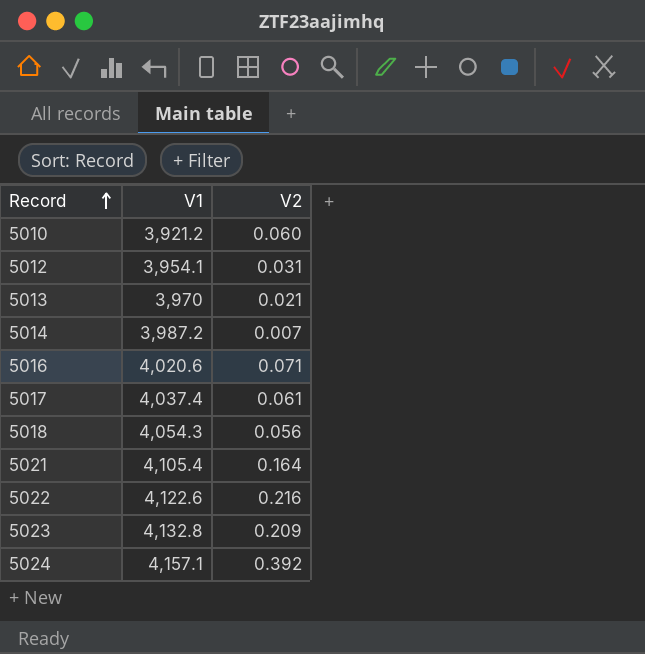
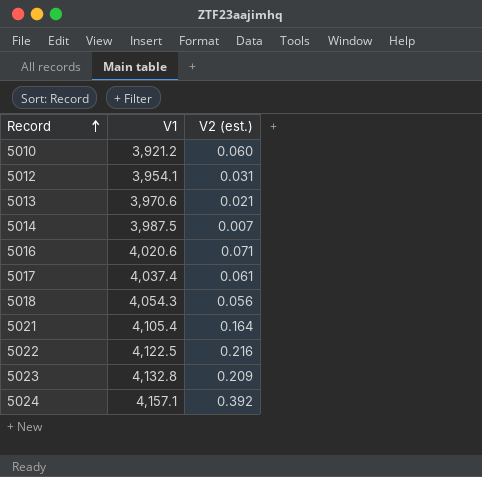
column name: V2 -> V2 (est.)
5013 | V1: 3,970 -> 3,970.6
5014 | V1: 3,987.2 -> 3,987.5
5022 | V1: 4,122.6 -> 4,122.5

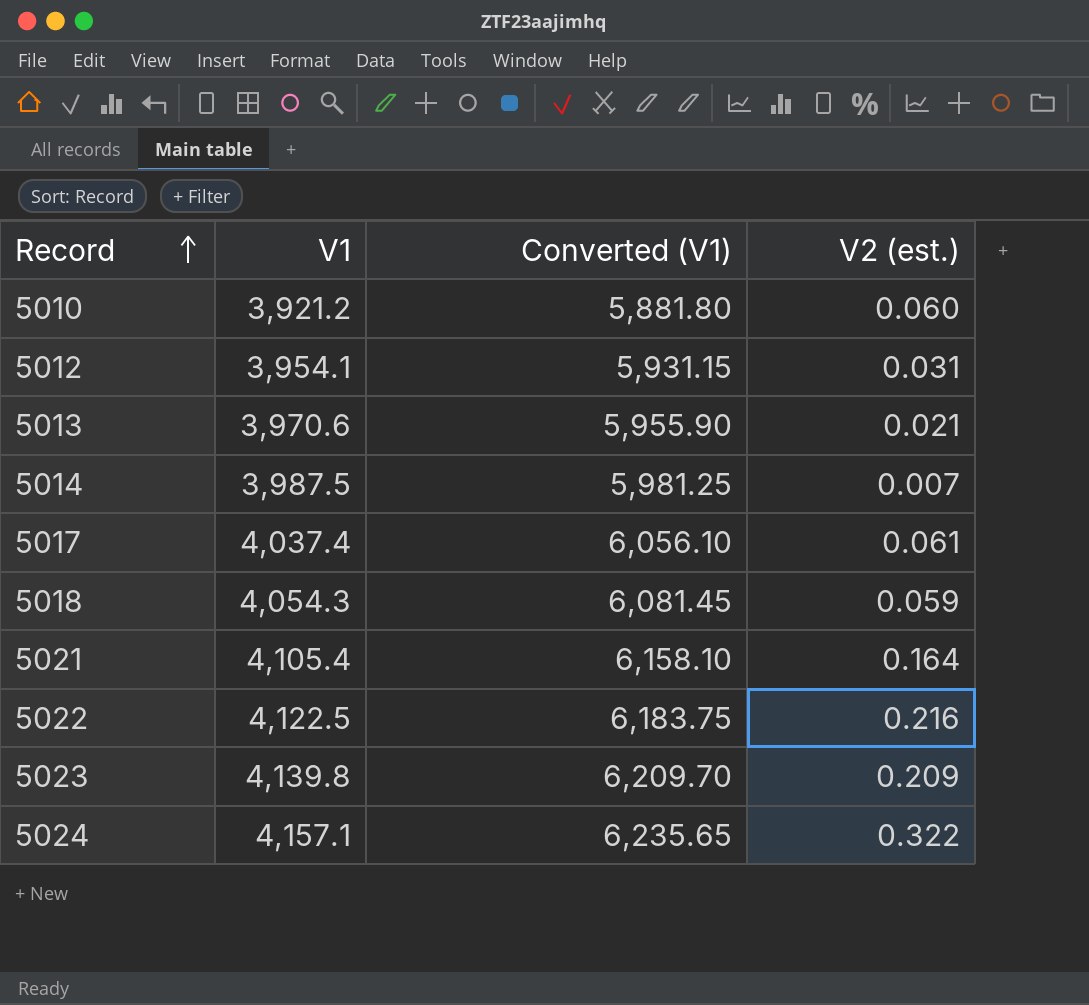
column Converted (V1) | formula: none -> [V1] * 1.5
row 5016: 4,020.6 | 0.071 -> none
5018 | V2 (est.): 0.056 -> 0.059
5023 | V1: 4,132.8 -> 4,139.8
5024 | V2 (est.): 0.392 -> 0.322

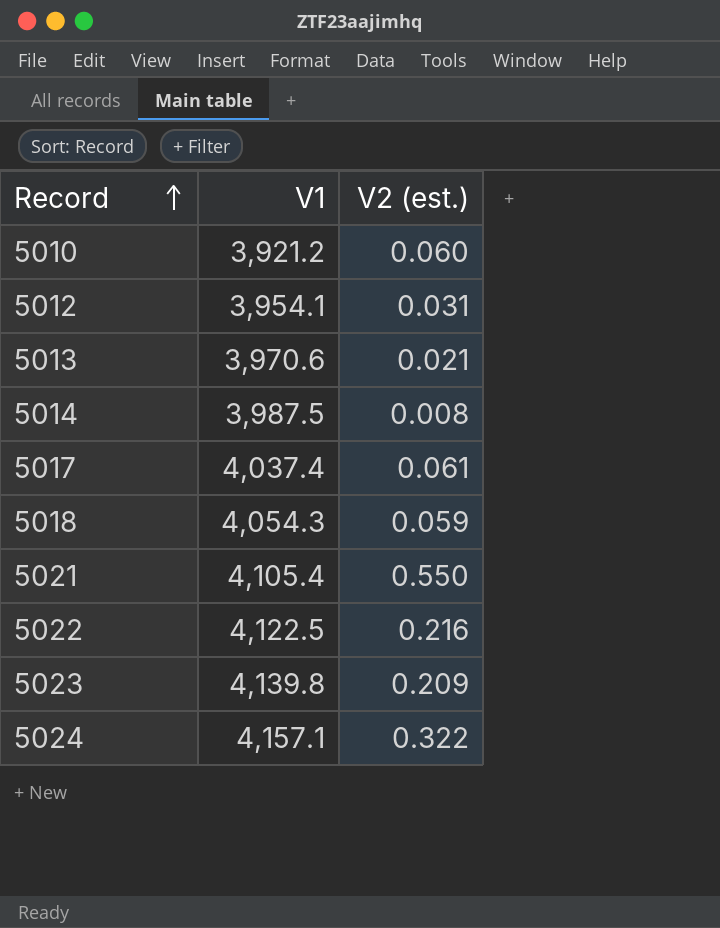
column Converted (V1) | formula: [V1] * 1.5 -> none
5014 | V2 (est.): 0.007 -> 0.008
5021 | V2 (est.): 0.164 -> 0.550

